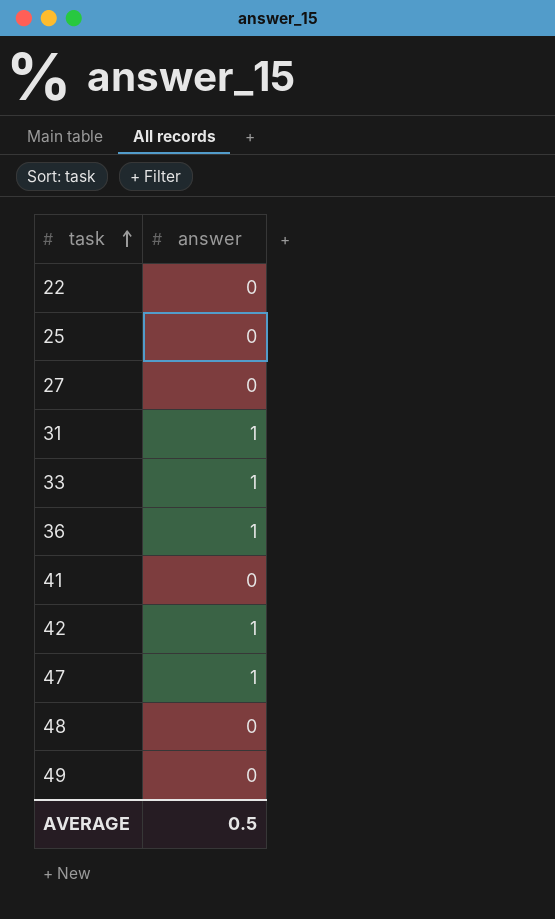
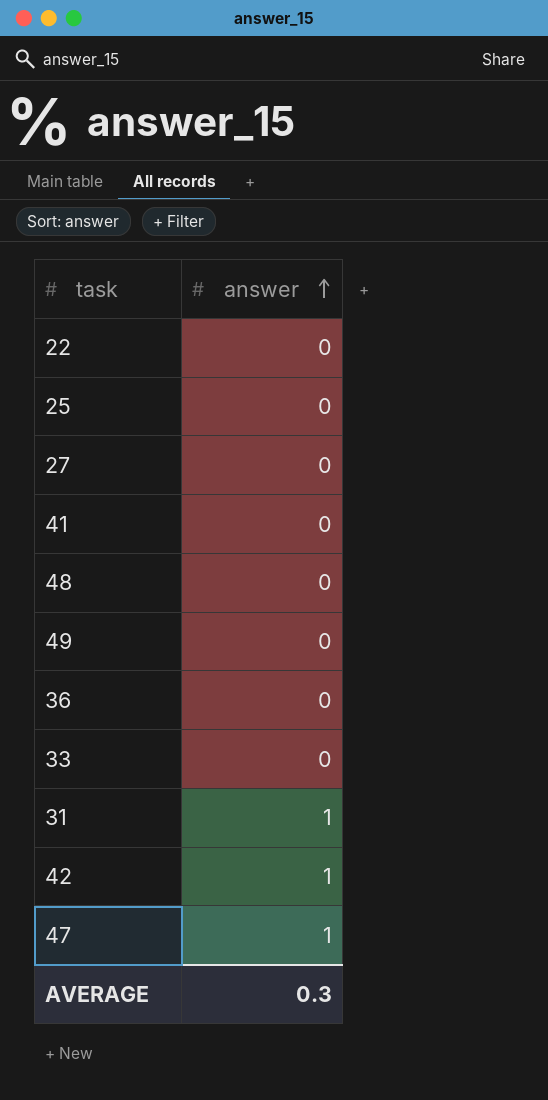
row order: task ascending -> answer ascending
36 | answer: 1 -> 0
33 | answer: 1 -> 0
AVERAGE | answer: 0.5 -> 0.3

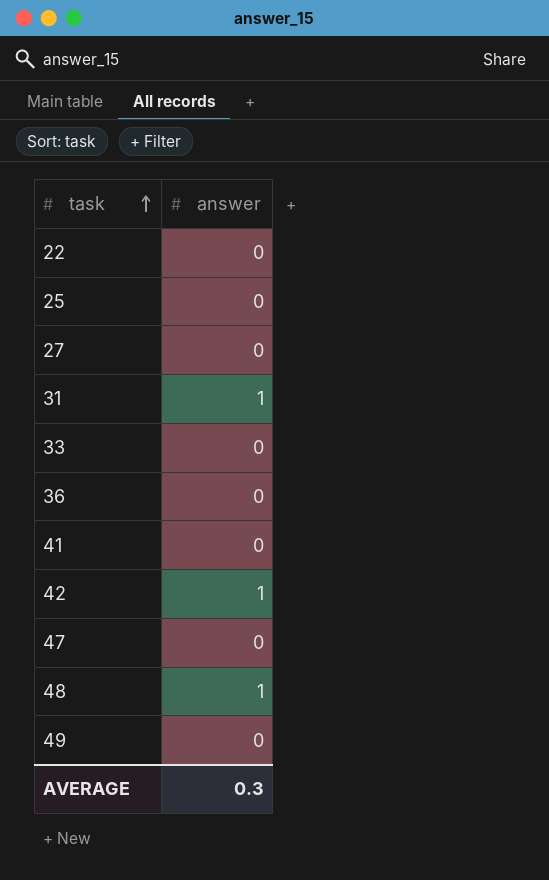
row order: answer ascending -> task ascending
47 | answer: 1 -> 0
48 | answer: 0 -> 1

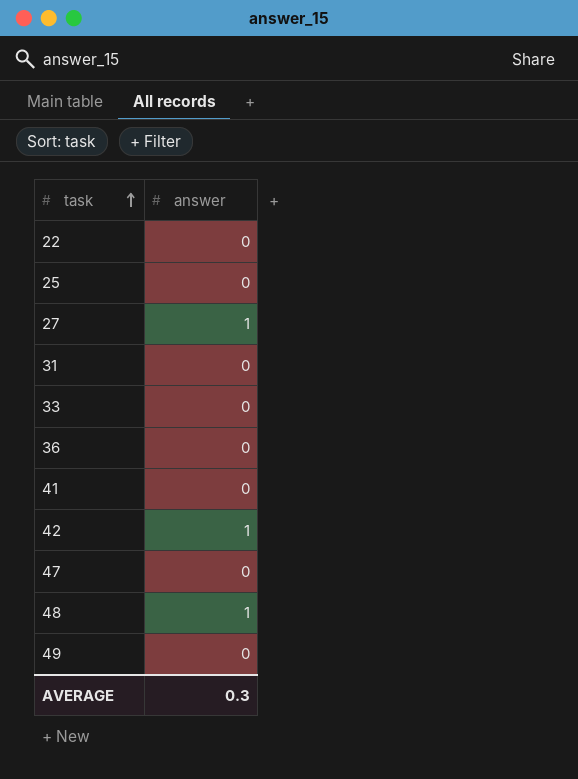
27 | answer: 0 -> 1
31 | answer: 1 -> 0

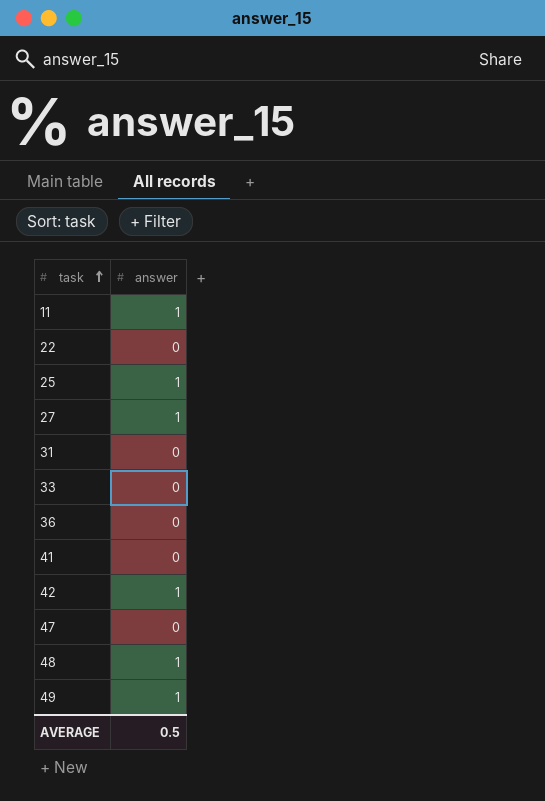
row 11: none -> 1
25 | answer: 0 -> 1
49 | answer: 0 -> 1
AVERAGE | answer: 0.3 -> 0.5

